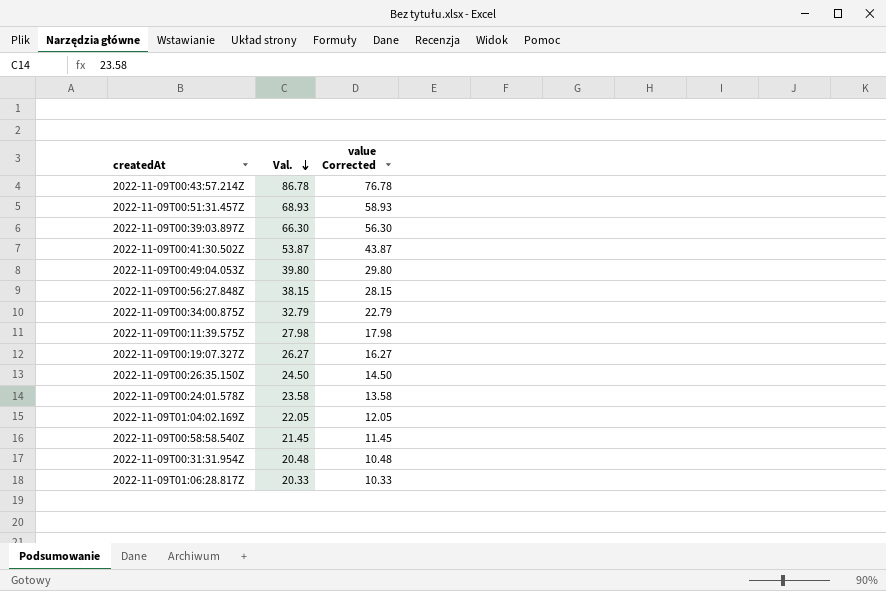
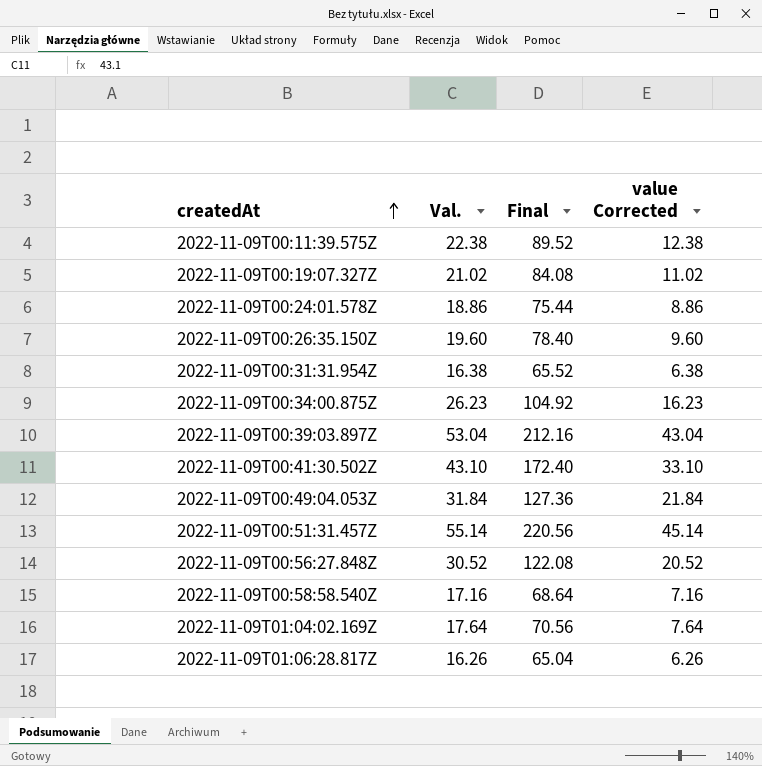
row order: Val. descending -> createdAt ascending
column Final | formula: none -> [Val.] * 4
row 2022-11-09T00:43:57.214Z: 86.78 | 76.78 -> none
2022-11-09T00:11:39.575Z | Val.: 27.98 -> 22.38
2022-11-09T00:11:39.575Z | value Corrected: 17.98 -> 12.38
2022-11-09T00:19:07.327Z | Val.: 26.27 -> 21.02
2022-11-09T00:19:07.327Z | value Corrected: 16.27 -> 11.02
2022-11-09T00:24:01.578Z | Val.: 23.58 -> 18.86
2022-11-09T00:24:01.578Z | value Corrected: 13.58 -> 8.86
2022-11-09T00:26:35.150Z | Val.: 24.50 -> 19.60
2022-11-09T00:26:35.150Z | value Corrected: 14.50 -> 9.60
2022-11-09T00:31:31.954Z | Val.: 20.48 -> 16.38
2022-11-09T00:31:31.954Z | value Corrected: 10.48 -> 6.38
2022-11-09T00:34:00.875Z | Val.: 32.79 -> 26.23
2022-11-09T00:34:00.875Z | value Corrected: 22.79 -> 16.23
2022-11-09T00:39:03.897Z | Val.: 66.30 -> 53.04
2022-11-09T00:39:03.897Z | value Corrected: 56.30 -> 43.04
2022-11-09T00:41:30.502Z | Val.: 53.87 -> 43.10
2022-11-09T00:41:30.502Z | value Corrected: 43.87 -> 33.10
2022-11-09T00:49:04.053Z | Val.: 39.80 -> 31.84
2022-11-09T00:49:04.053Z | value Corrected: 29.80 -> 21.84
2022-11-09T00:51:31.457Z | Val.: 68.93 -> 55.14
2022-11-09T00:51:31.457Z | value Corrected: 58.93 -> 45.14
2022-11-09T00:56:27.848Z | Val.: 38.15 -> 30.52
2022-11-09T00:56:27.848Z | value Corrected: 28.15 -> 20.52
2022-11-09T00:58:58.540Z | Val.: 21.45 -> 17.16
2022-11-09T00:58:58.540Z | value Corrected: 11.45 -> 7.16
2022-11-09T01:04:02.169Z | Val.: 22.05 -> 17.64
2022-11-09T01:04:02.169Z | value Corrected: 12.05 -> 7.64
2022-11-09T01:06:28.817Z | Val.: 20.33 -> 16.26
2022-11-09T01:06:28.817Z | value Corrected: 10.33 -> 6.26

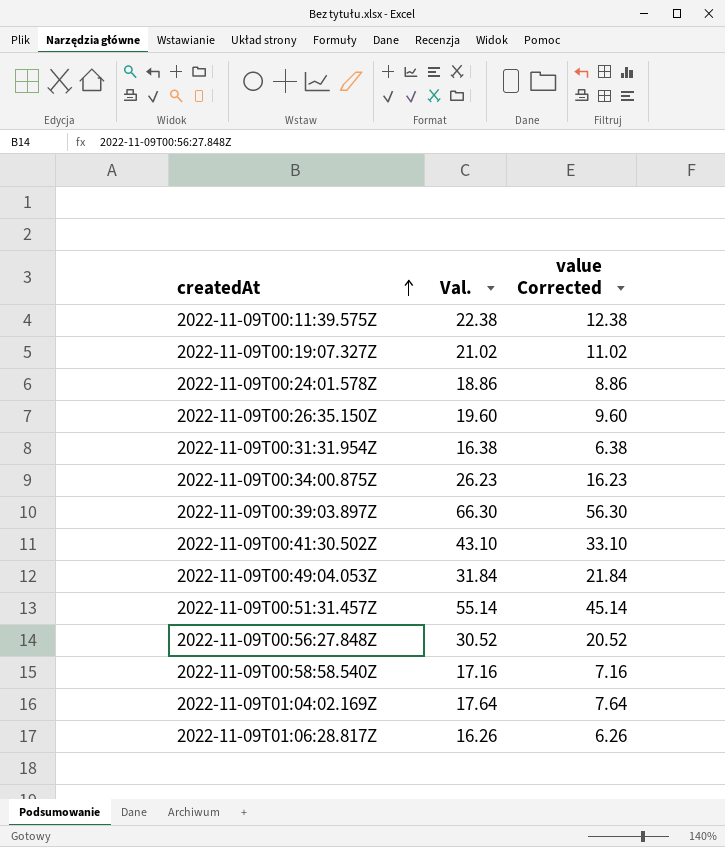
column Final | formula: [Val.] * 4 -> none
2022-11-09T00:39:03.897Z | Val.: 53.04 -> 66.30
2022-11-09T00:39:03.897Z | value Corrected: 43.04 -> 56.30

